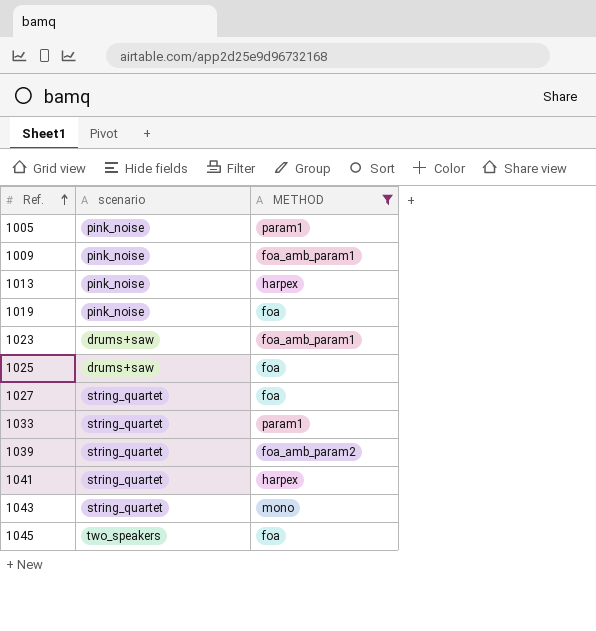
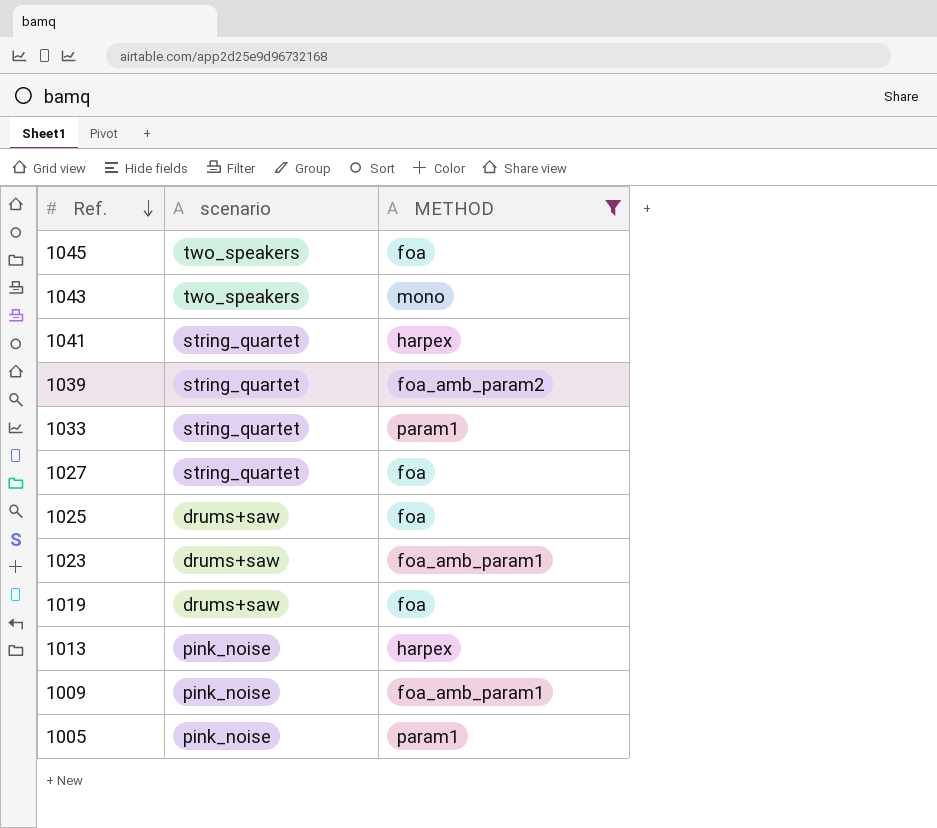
row order: Ref. ascending -> Ref. descending
1043 | scenario: string_quartet -> two_speakers
1019 | scenario: pink_noise -> drums+saw

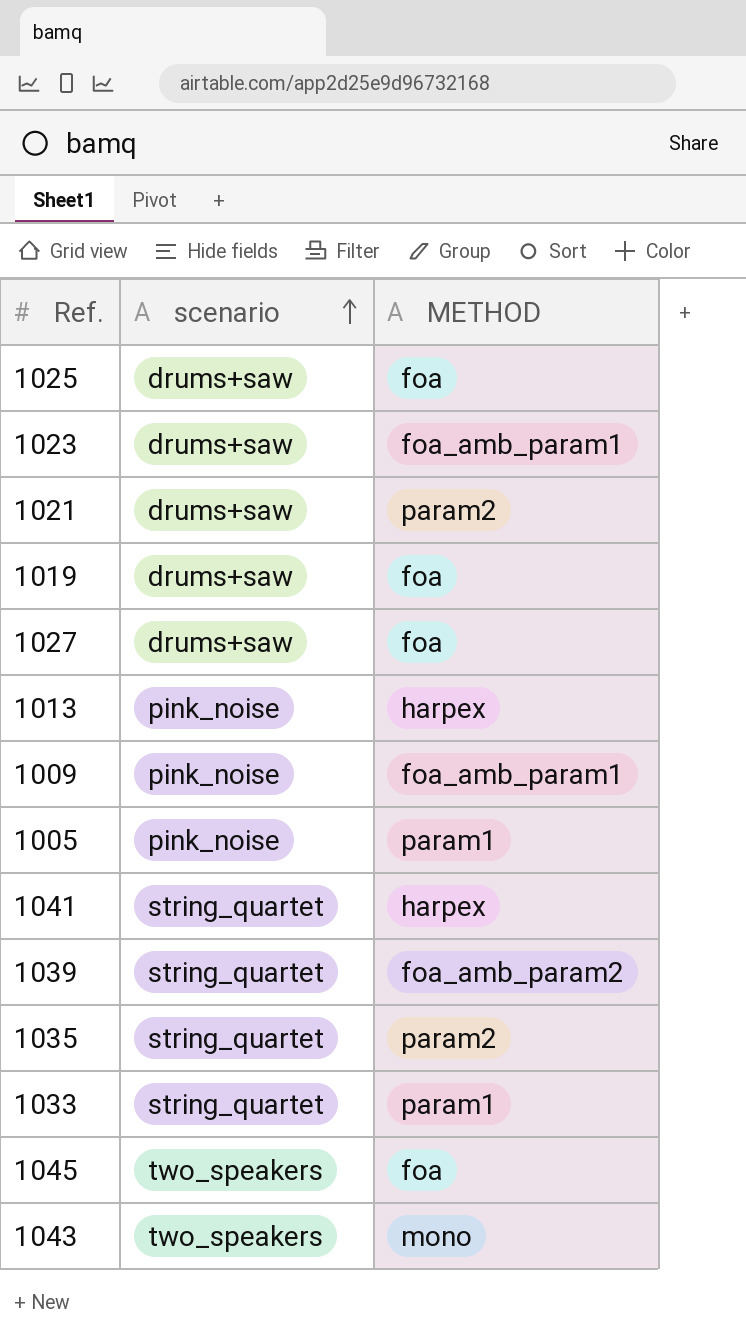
filter: METHOD != param2 -> none
row order: Ref. descending -> scenario ascending
1027 | scenario: string_quartet -> drums+saw

